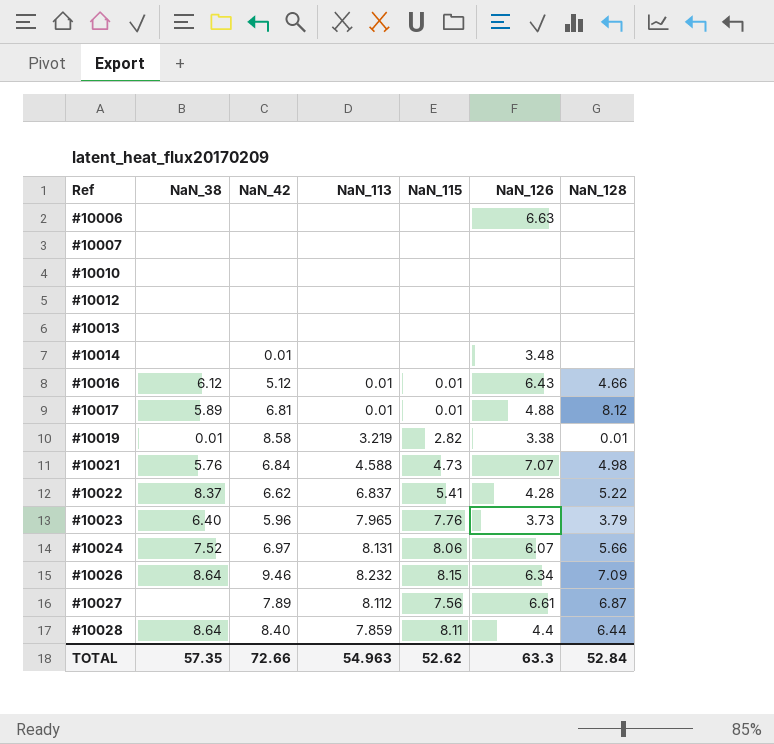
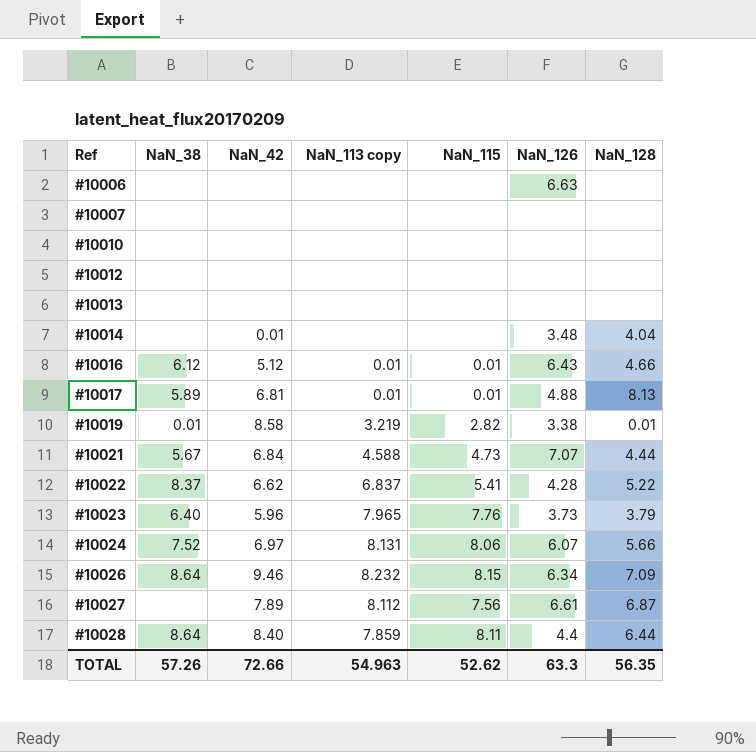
column name: NaN_113 -> NaN_113 copy
#10014 | NaN_128: none -> 4.04
#10017 | NaN_128: 8.12 -> 8.13
#10021 | NaN_38: 5.76 -> 5.67
#10021 | NaN_128: 4.98 -> 4.44
TOTAL | NaN_38: 57.35 -> 57.26
TOTAL | NaN_128: 52.84 -> 56.35

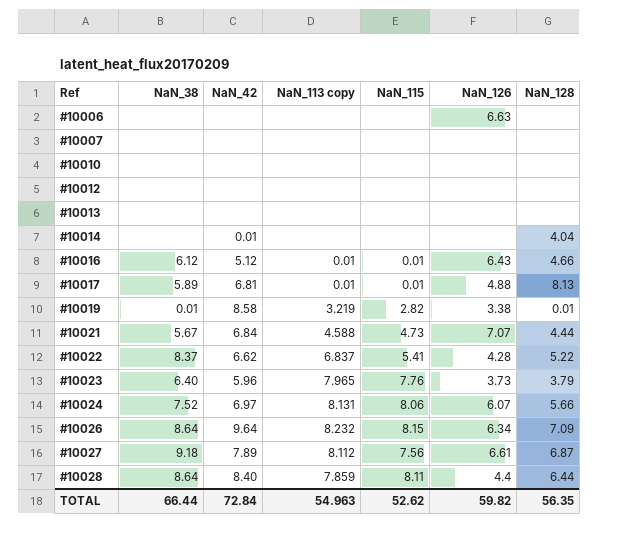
#10014 | NaN_126: 3.48 -> none
#10026 | NaN_42: 9.46 -> 9.64
#10027 | NaN_38: none -> 9.18
TOTAL | NaN_38: 57.26 -> 66.44
TOTAL | NaN_42: 72.66 -> 72.84
TOTAL | NaN_126: 63.3 -> 59.82

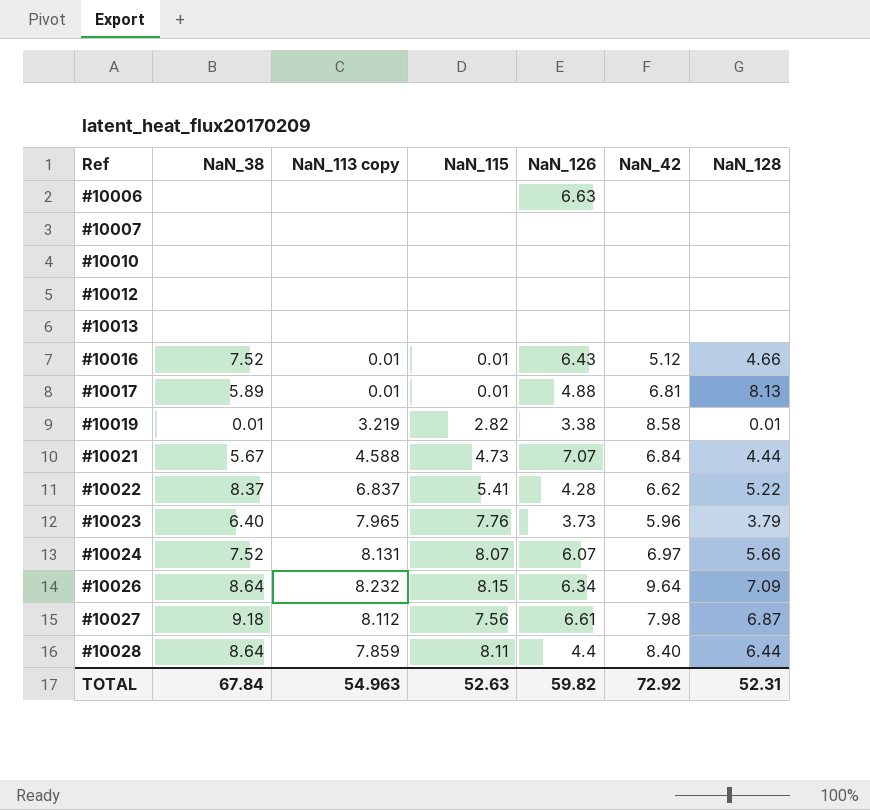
column NaN_42 | position: 3 -> 6
row #10014: none | 0.01 | none | none | none | 4.04 -> none
#10016 | NaN_38: 6.12 -> 7.52
#10024 | NaN_115: 8.06 -> 8.07
#10027 | NaN_42: 7.89 -> 7.98
TOTAL | NaN_38: 66.44 -> 67.84
TOTAL | NaN_115: 52.62 -> 52.63
TOTAL | NaN_42: 72.84 -> 72.92
TOTAL | NaN_128: 56.35 -> 52.31

